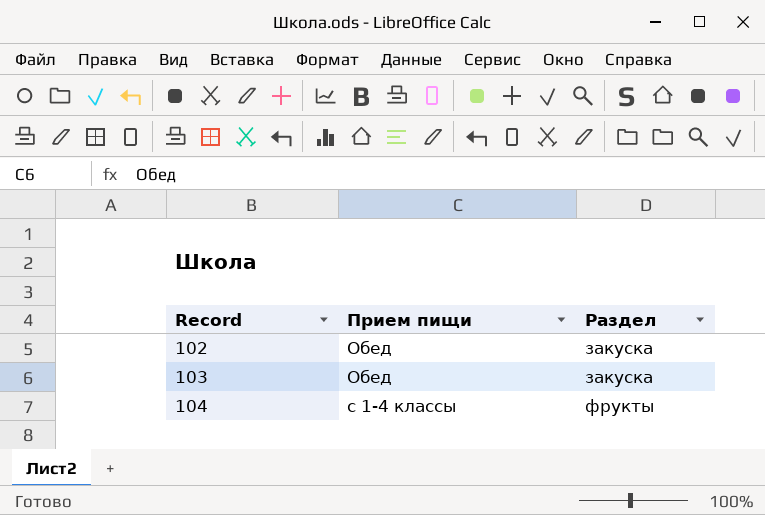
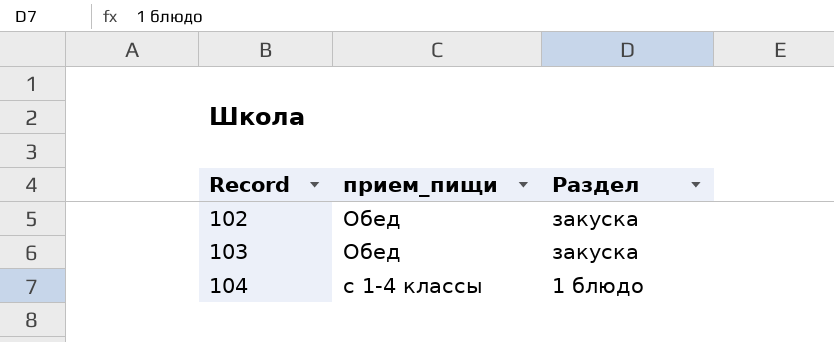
column name: Прием пищи -> прием_пищи
104 | Раздел: фрукты -> 1 блюдо

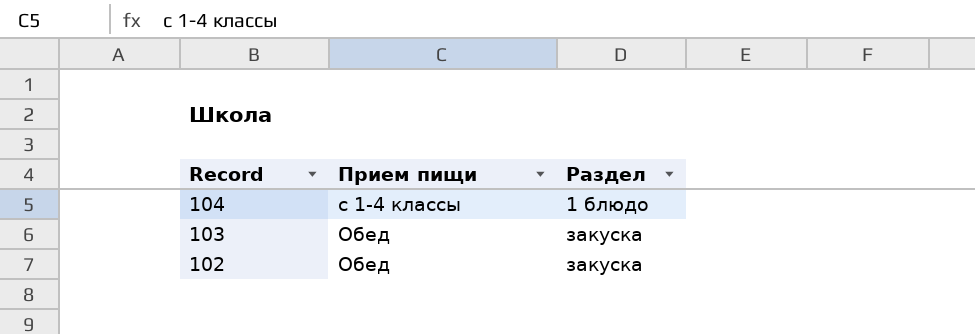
row order: Record ascending -> Record descending
column name: прием_пищи -> Прием пищи

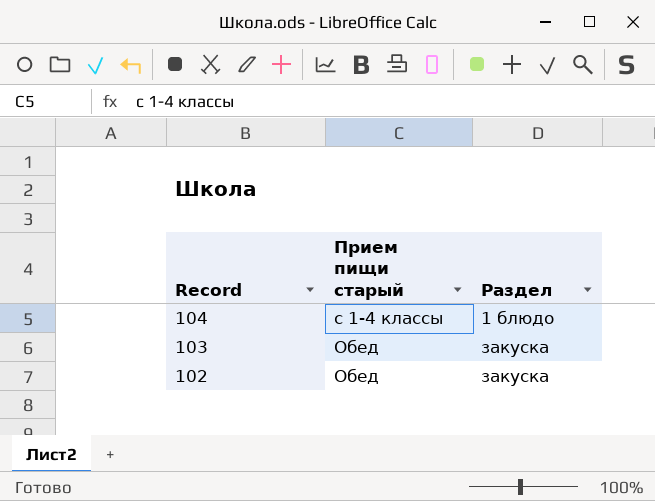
column name: Прием пищи -> Прием пищи старый

